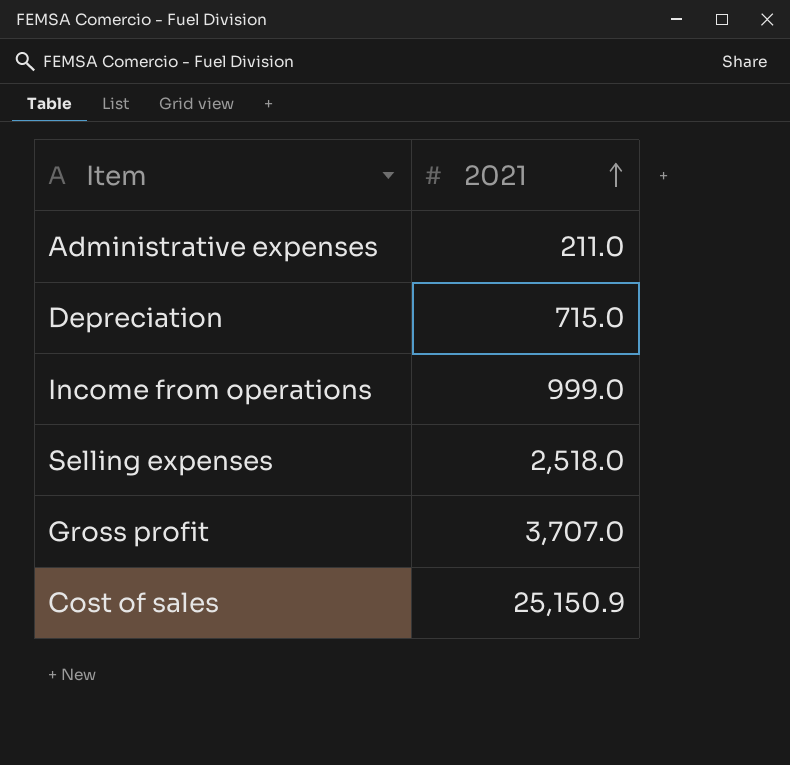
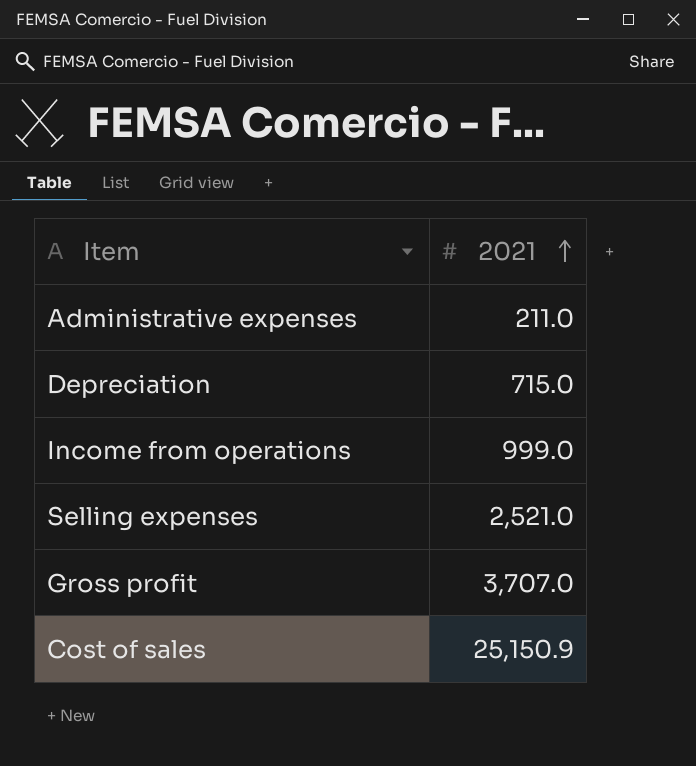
Selling expenses | 2021: 2,518.0 -> 2,521.0

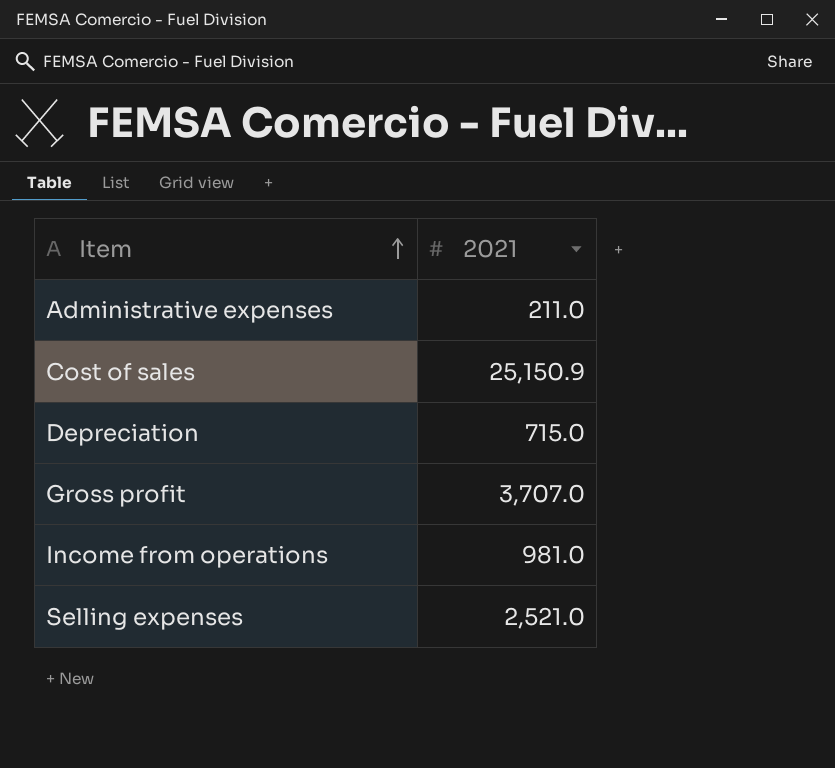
row order: 2021 ascending -> Item ascending
Income from operations | 2021: 999.0 -> 981.0

